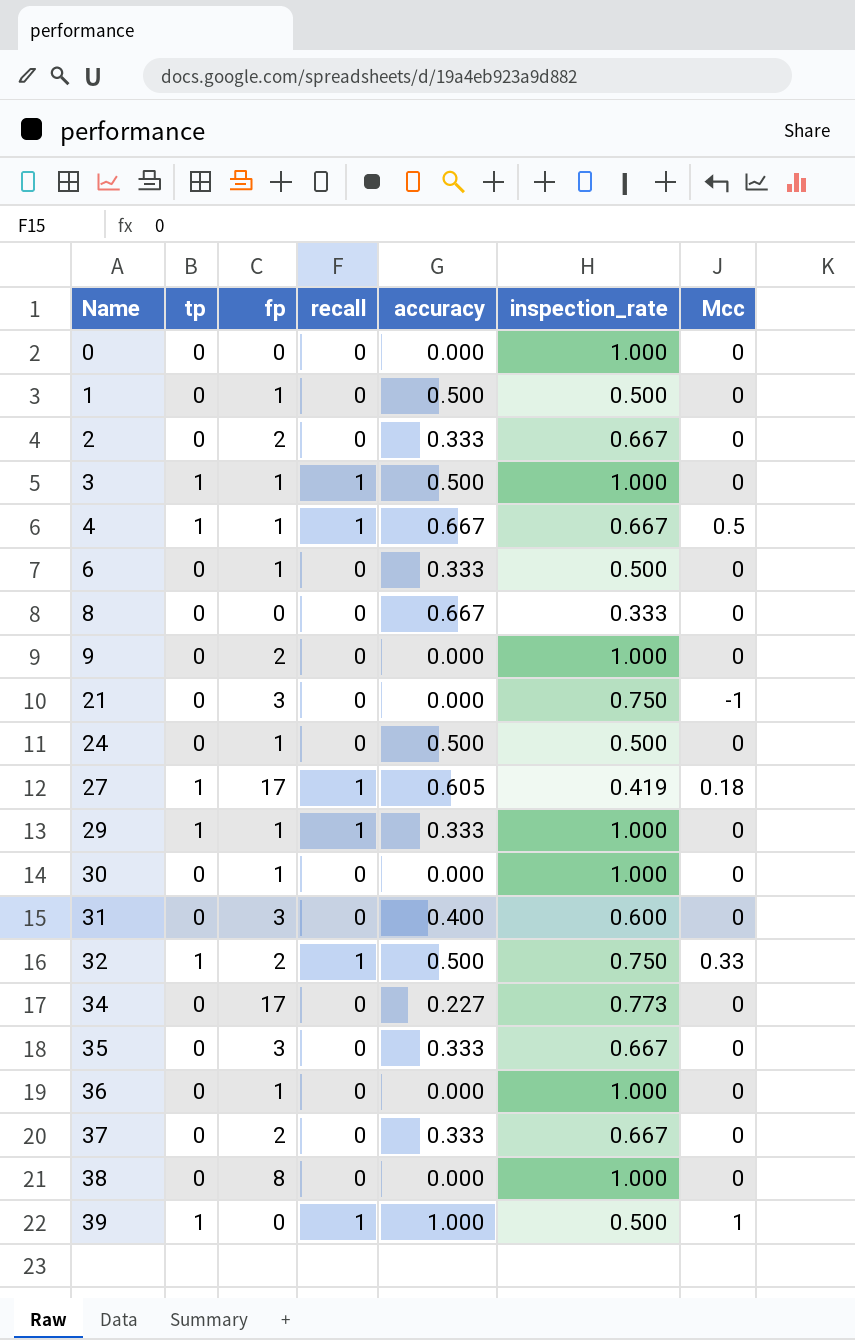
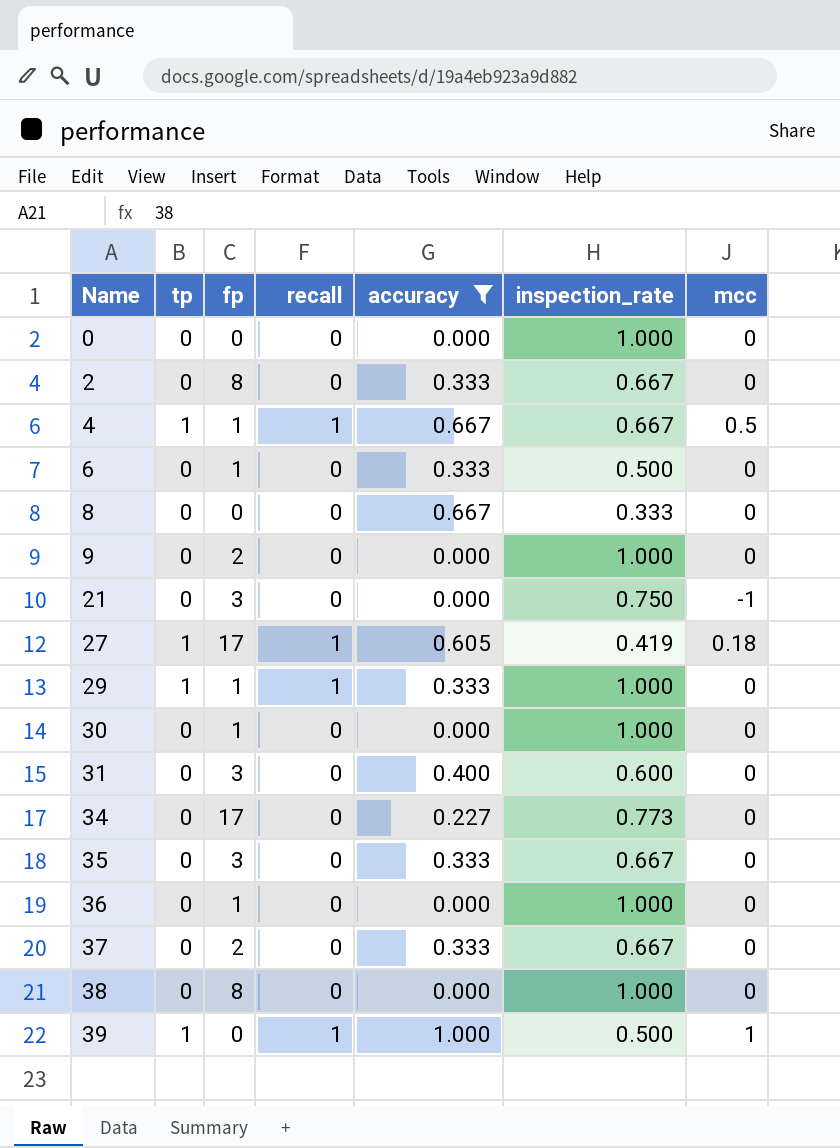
filter: none -> accuracy != 0.500
column name: Mcc -> mcc
2 | fp: 2 -> 8

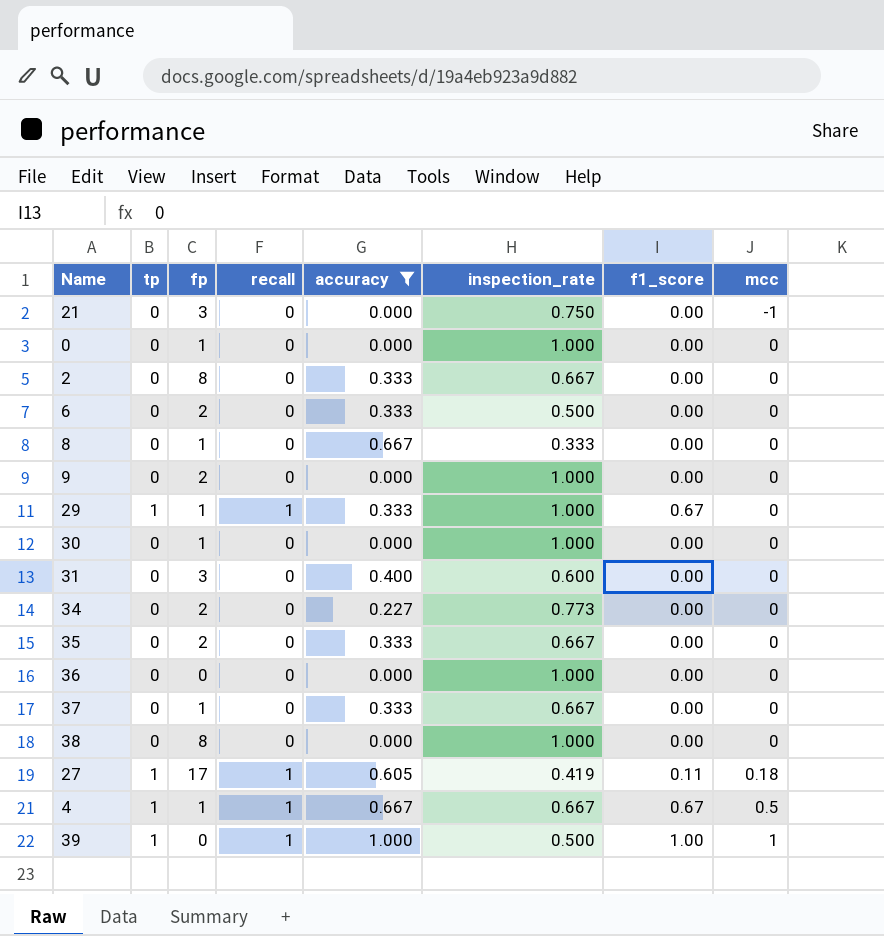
row order: Name ascending -> mcc ascending
column f1_score | position: none -> 7
0 | fp: 0 -> 1
6 | fp: 1 -> 2
8 | fp: 0 -> 1
34 | fp: 17 -> 2
35 | fp: 3 -> 2
36 | fp: 1 -> 0
37 | fp: 2 -> 1

